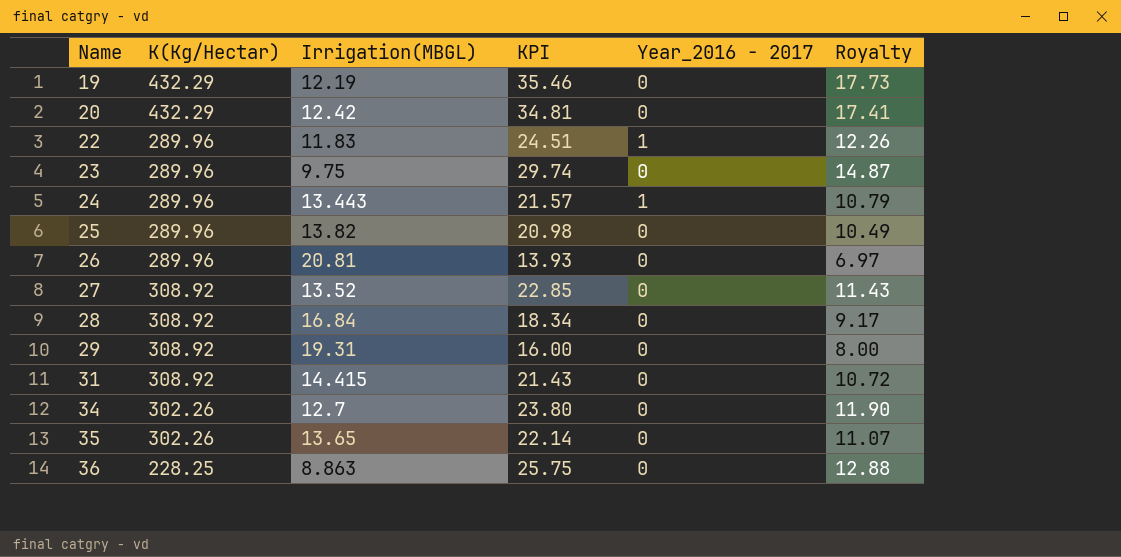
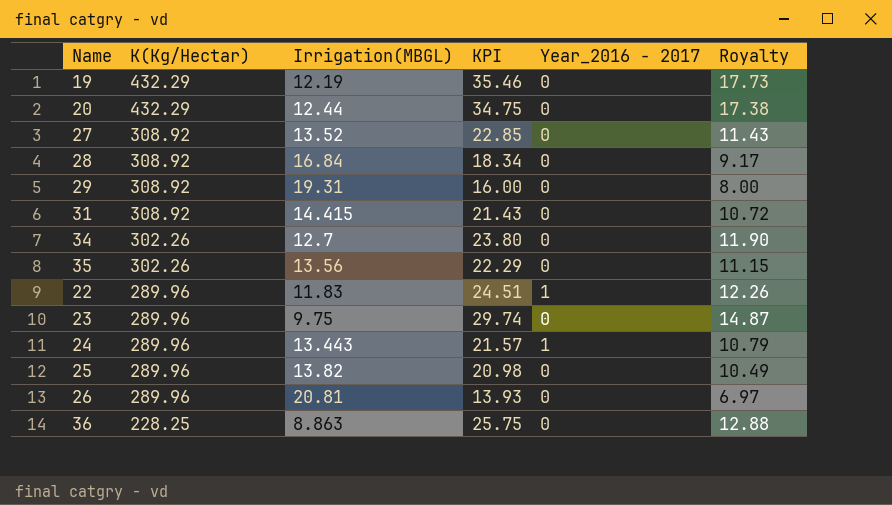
row order: Name ascending -> K(Kg/Hectar) descending
20 | Irrigation(MBGL): 12.42 -> 12.44
20 | KPI: 34.81 -> 34.75
20 | Royalty: 17.41 -> 17.38
35 | Irrigation(MBGL): 13.65 -> 13.56
35 | KPI: 22.14 -> 22.29
35 | Royalty: 11.07 -> 11.15

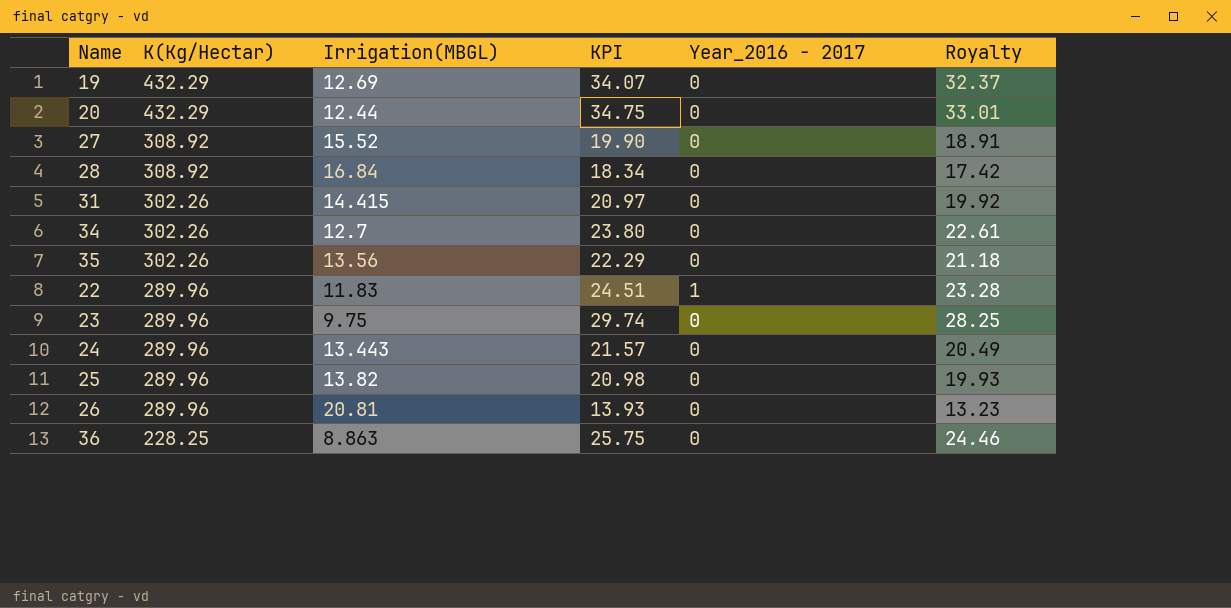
column Royalty | formula: [KPI] * 0.5 -> [KPI] * 0.95
row 29: 308.92 | 19.31 | 16.00 | 0 | 8.00 -> none
19 | Irrigation(MBGL): 12.19 -> 12.69
19 | KPI: 35.46 -> 34.07
27 | Irrigation(MBGL): 13.52 -> 15.52
27 | KPI: 22.85 -> 19.90
31 | K(Kg/Hectar): 308.92 -> 302.26
31 | KPI: 21.43 -> 20.97
24 | Year_2016 - 2017: 1 -> 0

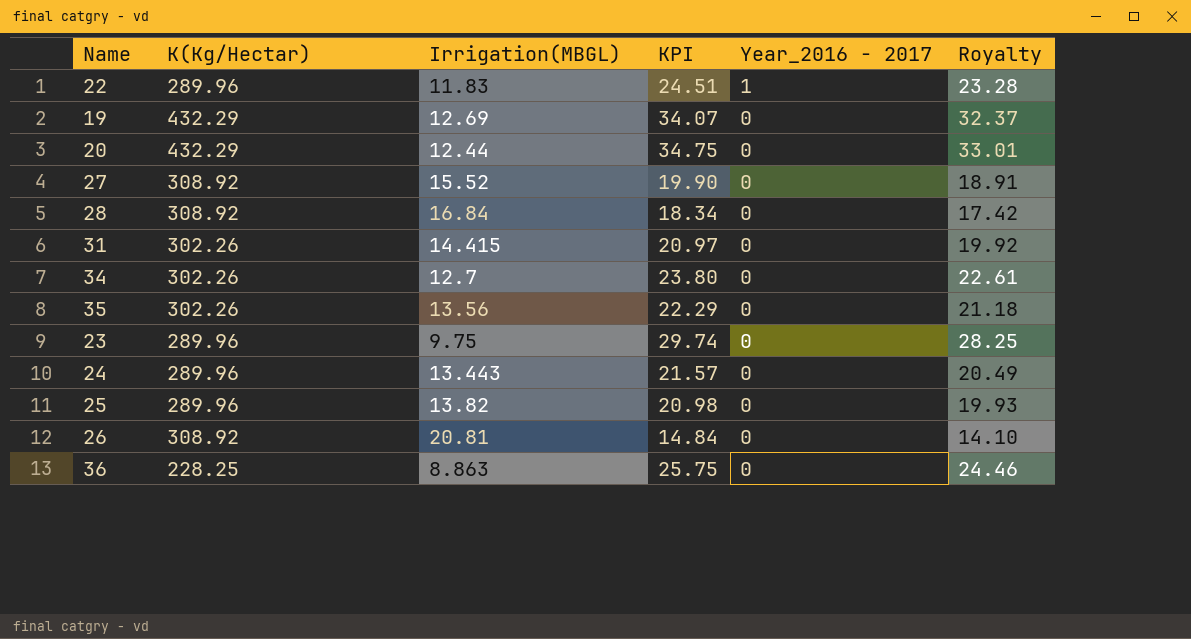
row order: K(Kg/Hectar) descending -> Year_2016 - 2017 descending
26 | K(Kg/Hectar): 289.96 -> 308.92
26 | KPI: 13.93 -> 14.84
26 | Royalty: 13.23 -> 14.10

